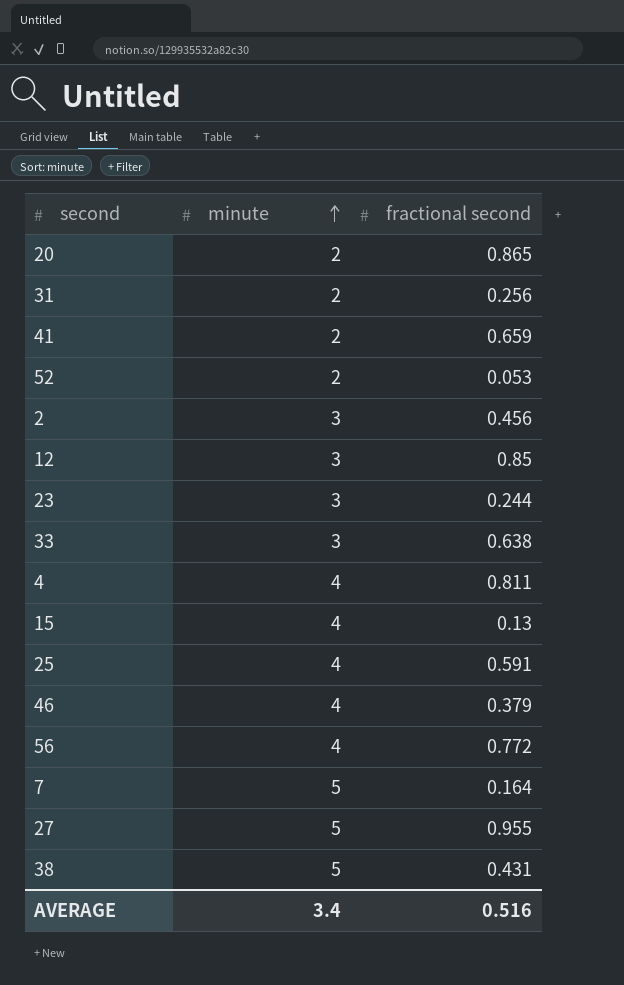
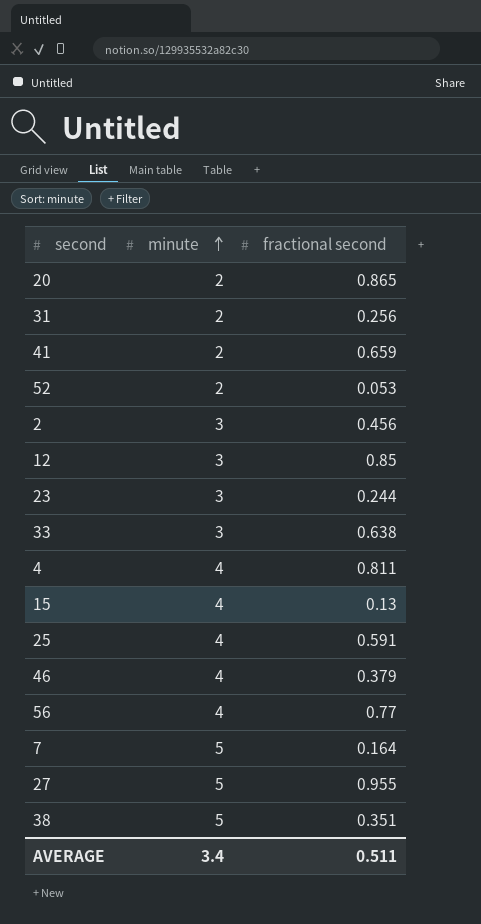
56 | fractional second: 0.772 -> 0.77
38 | fractional second: 0.431 -> 0.351
AVERAGE | fractional second: 0.516 -> 0.511

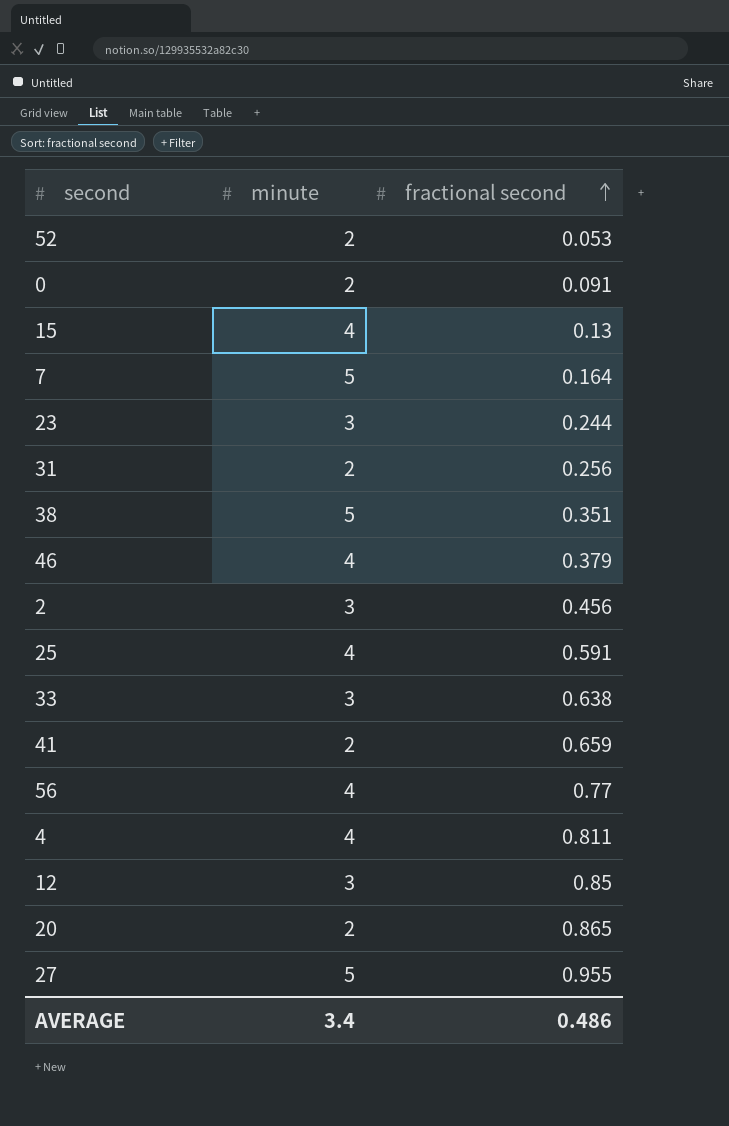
row order: minute ascending -> fractional second ascending
row 0: none -> 2 | 0.091
AVERAGE | fractional second: 0.511 -> 0.486

